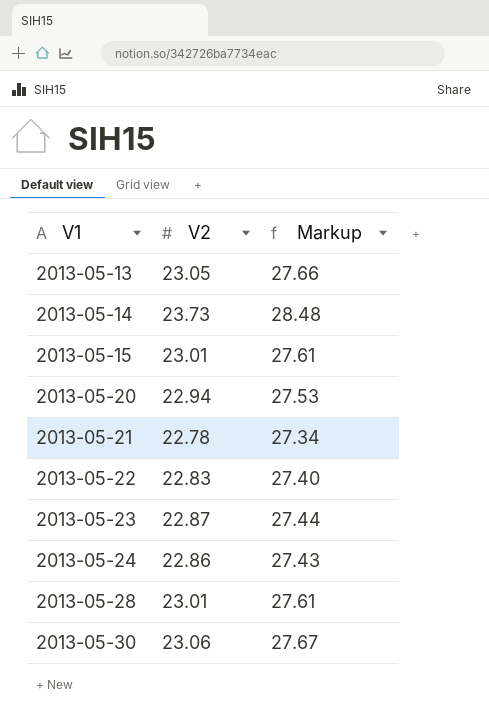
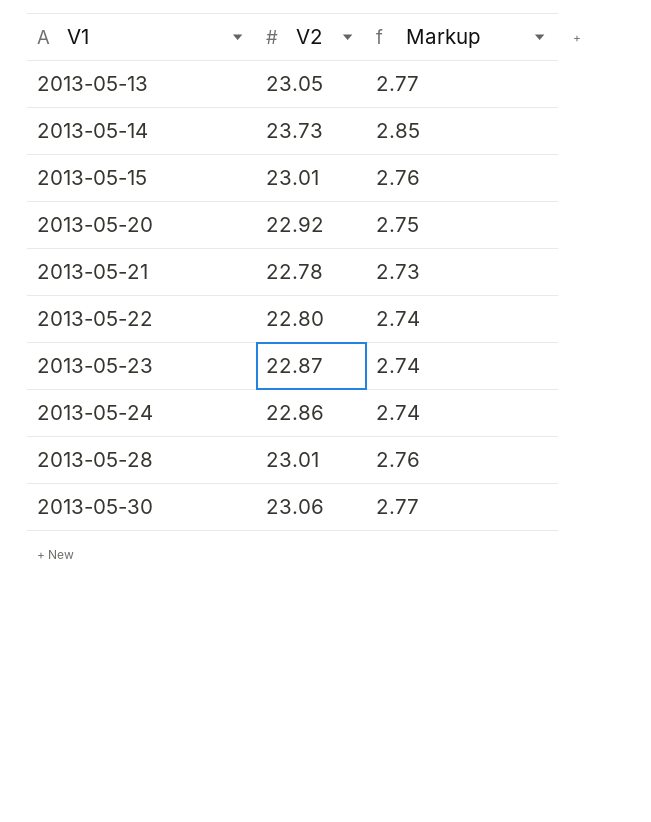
column Markup | formula: [V2] * 1.2 -> [V2] * 0.12
2013-05-20 | V2: 22.94 -> 22.92
2013-05-22 | V2: 22.83 -> 22.80

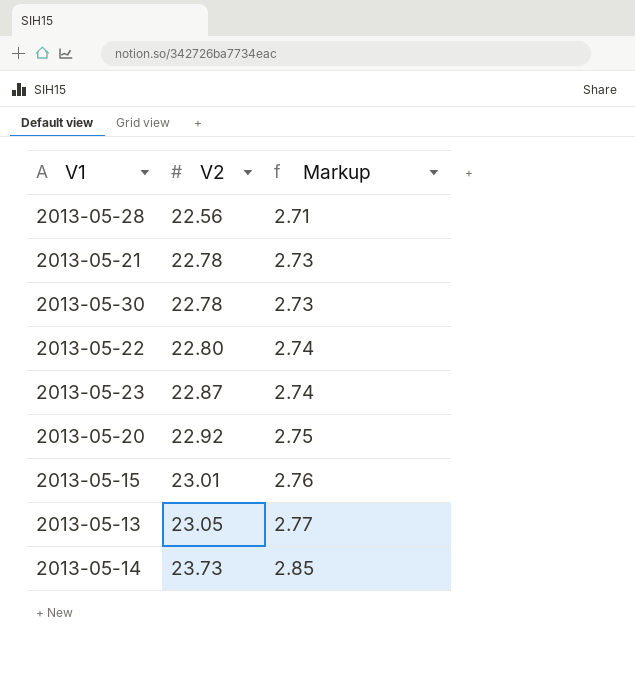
row order: V1 ascending -> V2 ascending
row 2013-05-24: 22.86 | 2.74 -> none
2013-05-28 | V2: 23.01 -> 22.56
2013-05-28 | Markup: 2.76 -> 2.71
2013-05-30 | V2: 23.06 -> 22.78
2013-05-30 | Markup: 2.77 -> 2.73

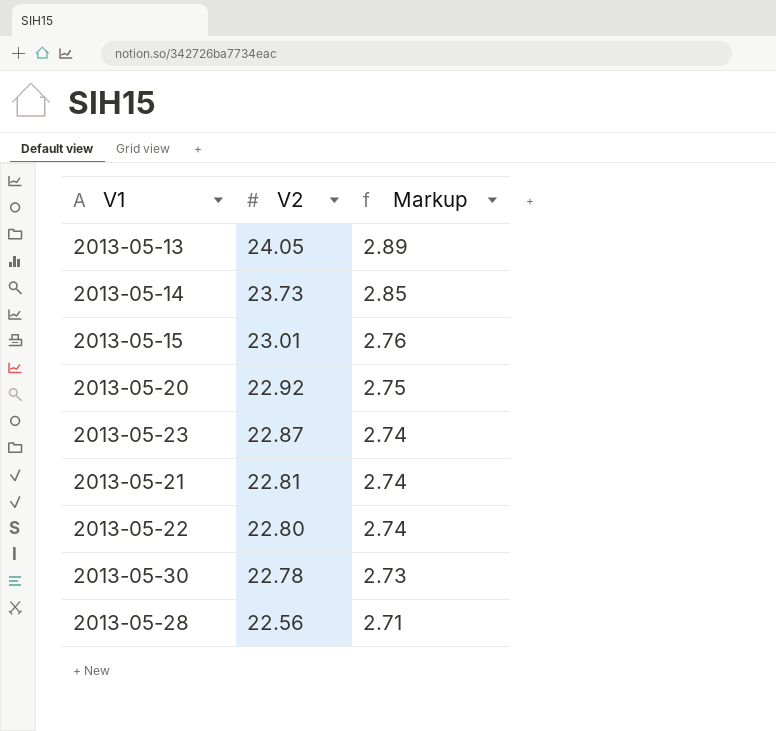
row order: V2 ascending -> V2 descending
2013-05-13 | V2: 23.05 -> 24.05
2013-05-13 | Markup: 2.77 -> 2.89
2013-05-21 | V2: 22.78 -> 22.81
2013-05-21 | Markup: 2.73 -> 2.74

